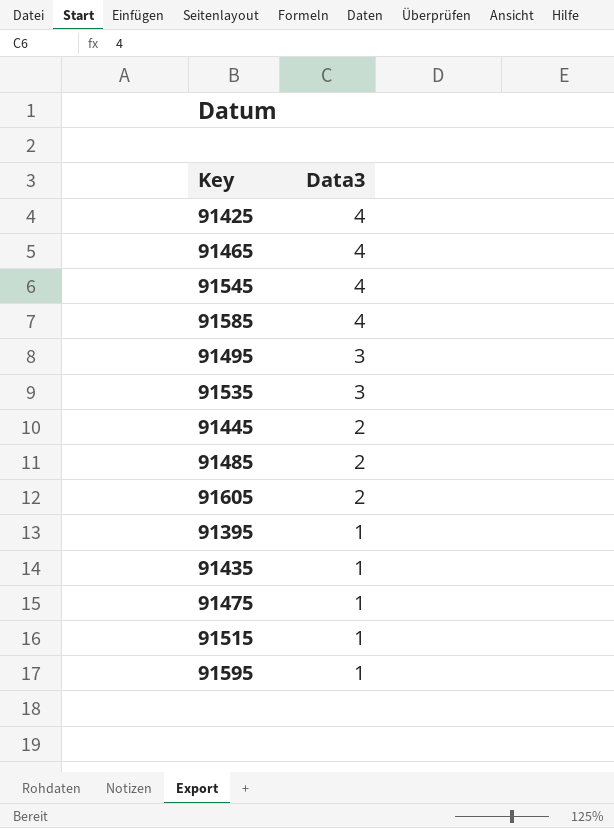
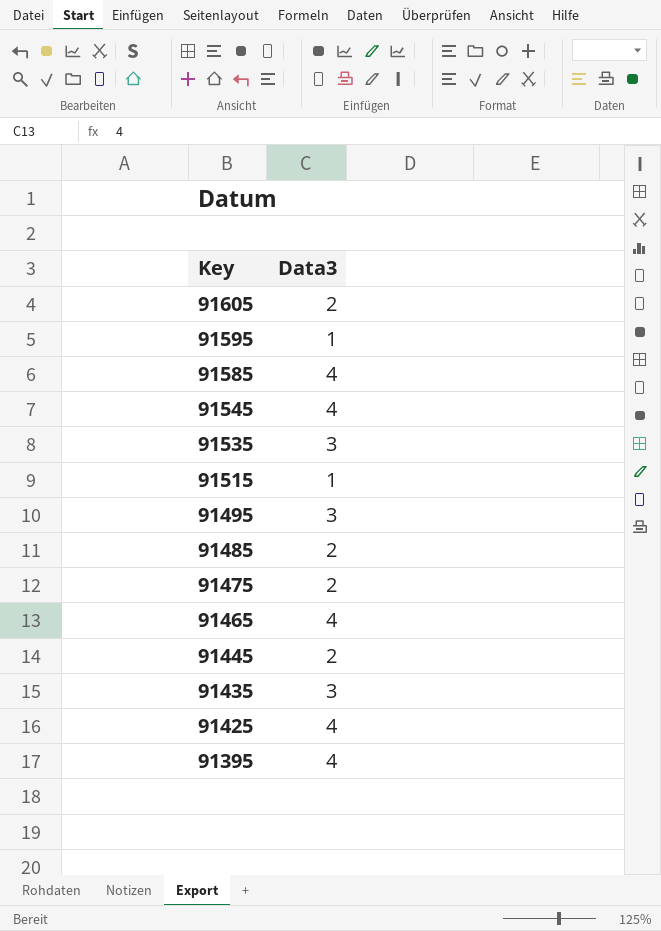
row order: Data3 descending -> Key descending
91475 | Data3: 1 -> 2
91435 | Data3: 1 -> 3
91395 | Data3: 1 -> 4

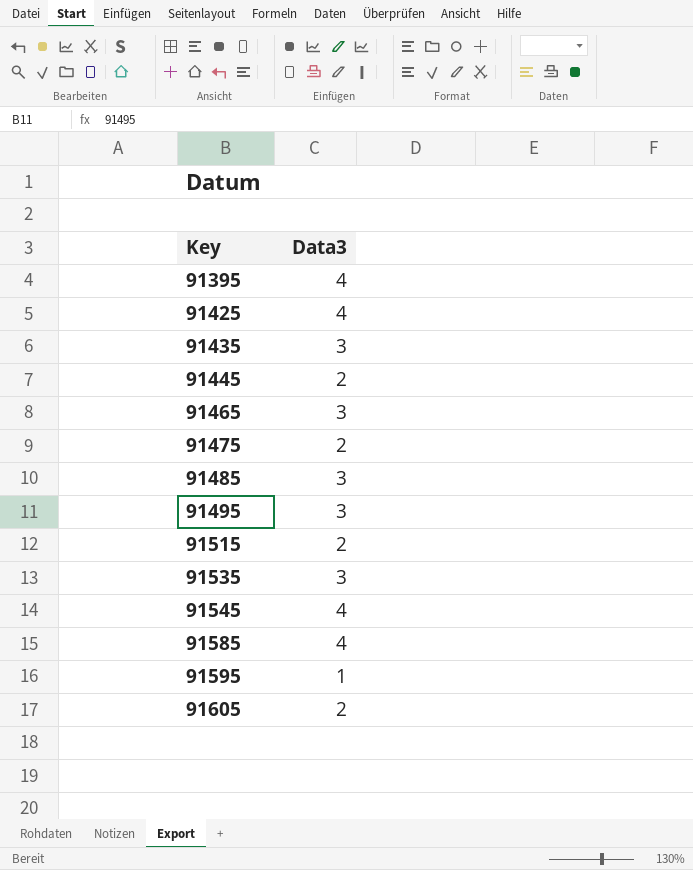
row order: Key descending -> Key ascending
91465 | Data3: 4 -> 3
91485 | Data3: 2 -> 3
91515 | Data3: 1 -> 2

